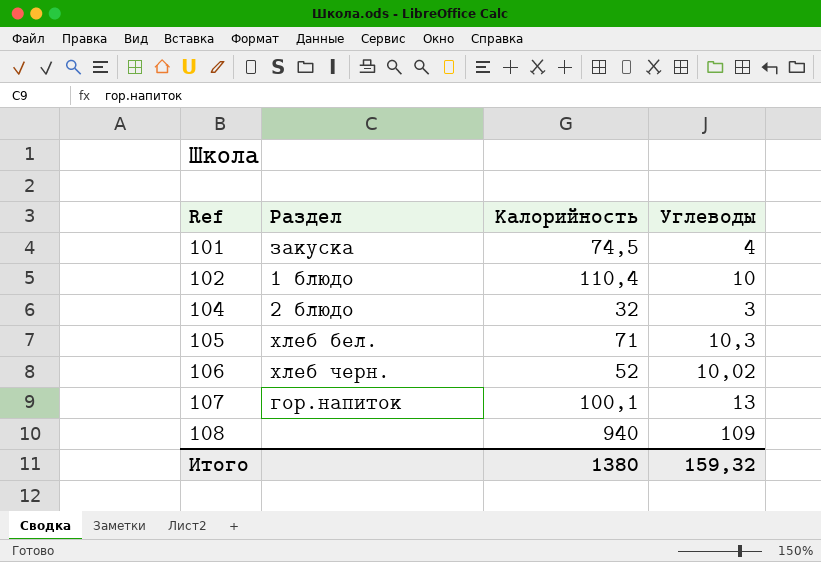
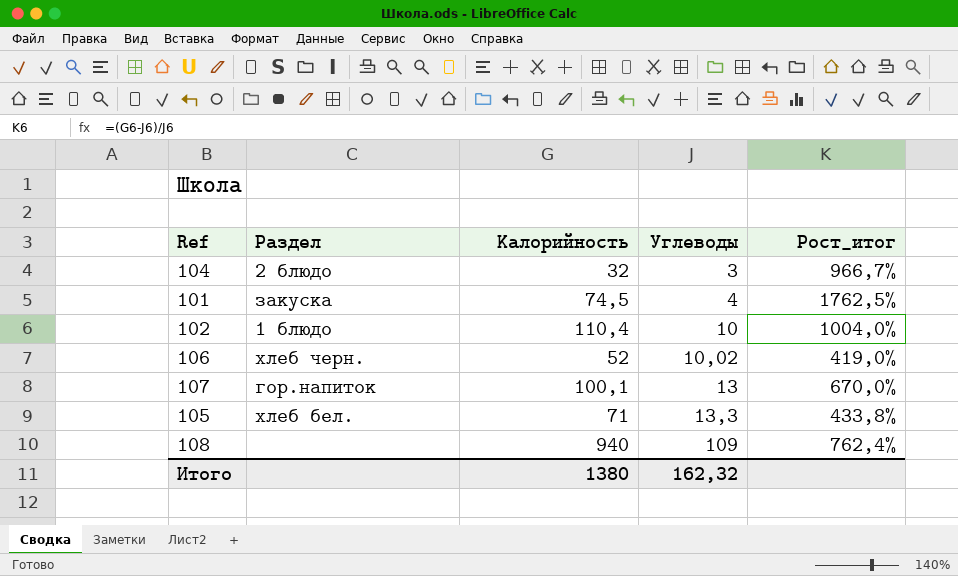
row order: Ref ascending -> Углеводы ascending
column Рост_итог | formula: none -> ([Калорийность] - [Углеводы]) / [Углеводы]
105 | Углеводы: 10,3 -> 13,3
Итого | Углеводы: 159,32 -> 162,32

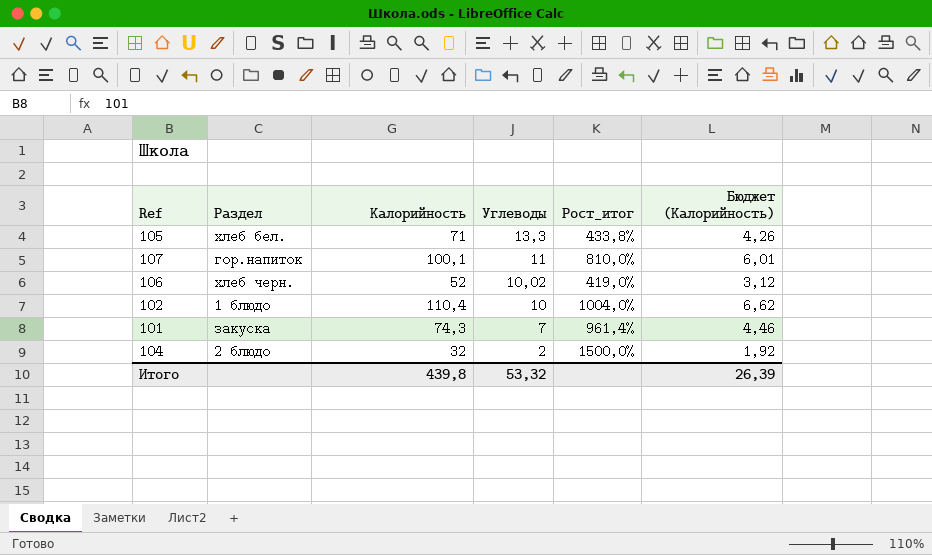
row order: Углеводы ascending -> Углеводы descending
column Бюджет (Калорийность) | formula: none -> [Калорийность] * 0,06
row 108: none | 940 | 109 | 762,4% -> none
107 | Углеводы: 13 -> 11
107 | Рост_итог: 670,0% -> 810,0%
101 | Калорийность: 74,5 -> 74,3
101 | Углеводы: 4 -> 7
101 | Рост_итог: 1762,5% -> 961,4%
104 | Углеводы: 3 -> 2
104 | Рост_итог: 966,7% -> 1500,0%
Итого | Калорийность: 1380 -> 439,8
Итого | Углеводы: 162,32 -> 53,32

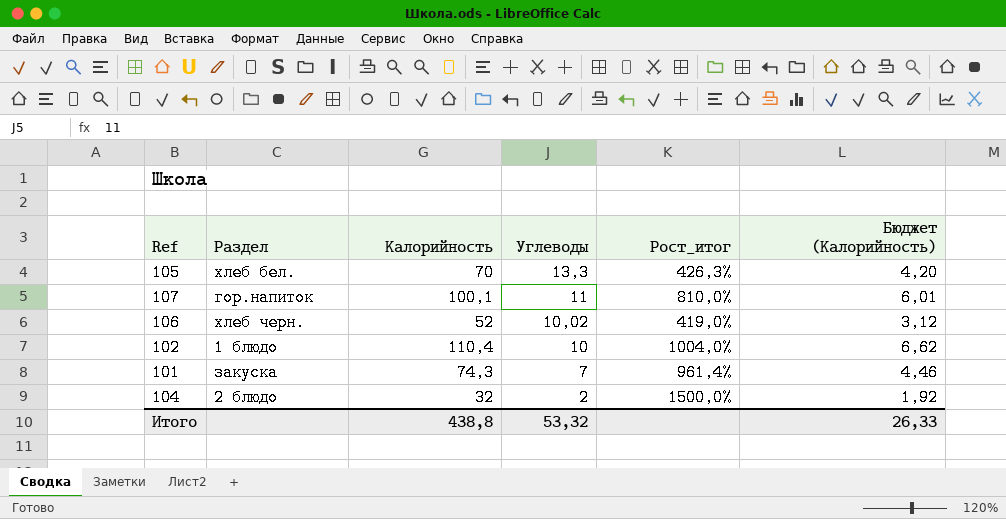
105 | Калорийность: 71 -> 70
105 | Рост_итог: 433,8% -> 426,3%
105 | Бюджет (Калорийность): 4,26 -> 4,20
Итого | Калорийность: 439,8 -> 438,8
Итого | Бюджет (Калорийность): 26,39 -> 26,33

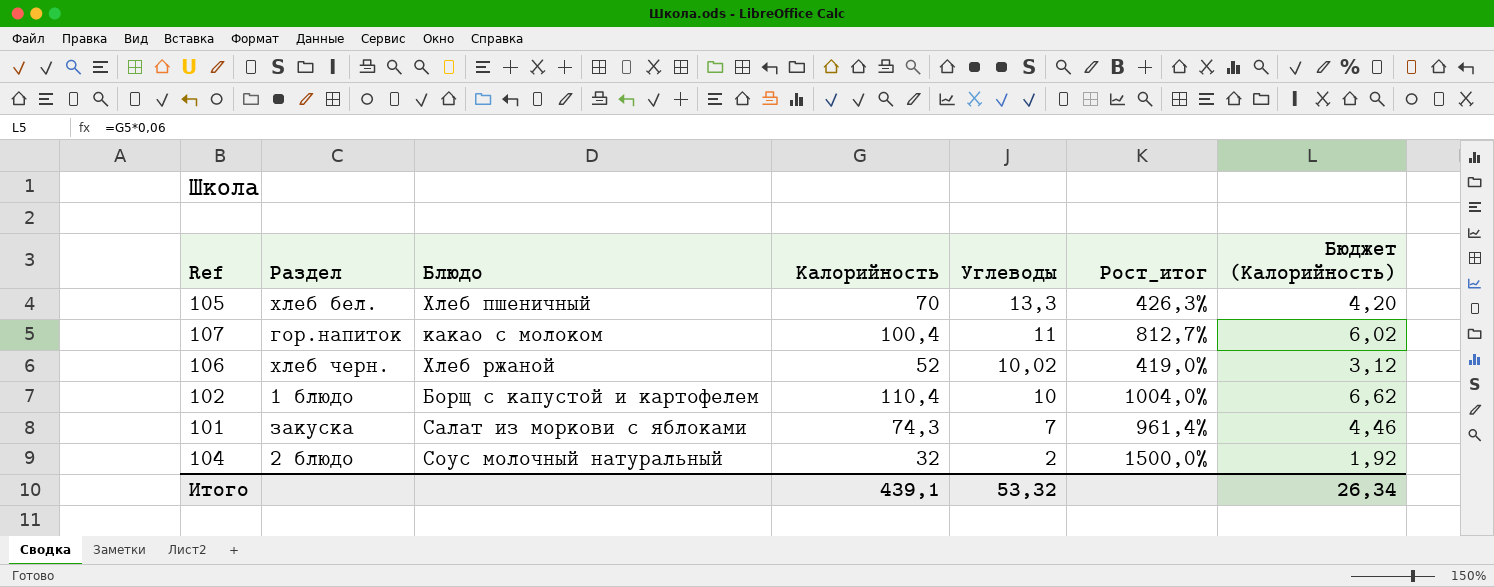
column Блюдо | position: none -> 3
107 | Калорийность: 100,1 -> 100,4
107 | Рост_итог: 810,0% -> 812,7%
107 | Бюджет (Калорийность): 6,01 -> 6,02
Итого | Калорийность: 438,8 -> 439,1
Итого | Бюджет (Калорийность): 26,33 -> 26,34

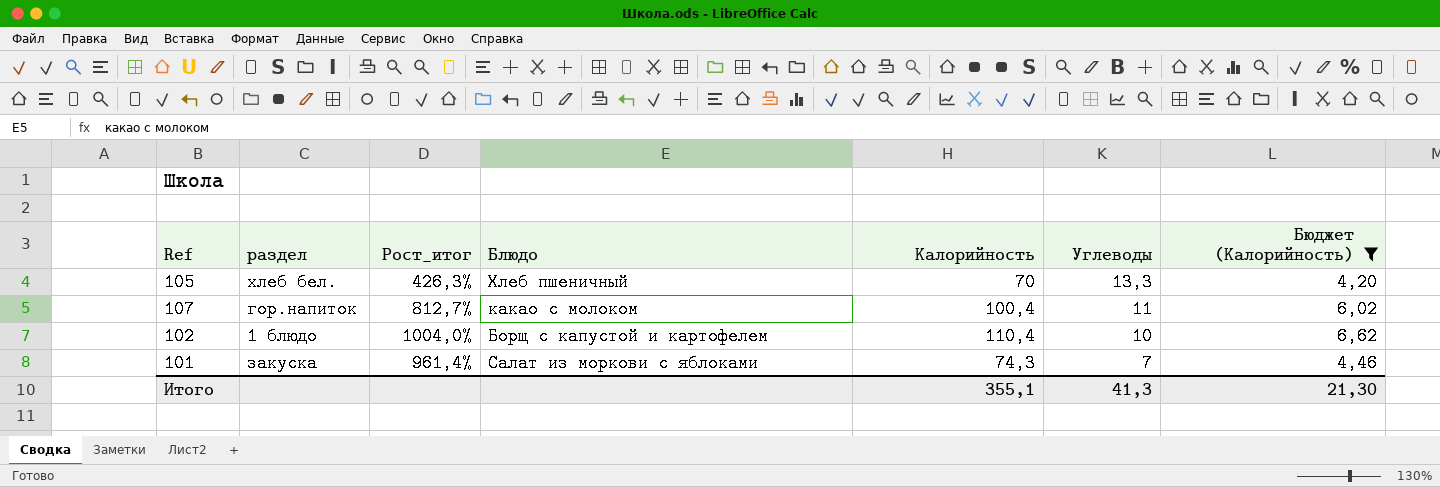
filter: none -> Бюджет (Калорийность) >= 4,20
column name: Раздел -> раздел
column Рост_итог | position: 6 -> 3
Итого | Калорийность: 439,1 -> 355,1
Итого | Углеводы: 53,32 -> 41,3
Итого | Бюджет (Калорийность): 26,34 -> 21,30

